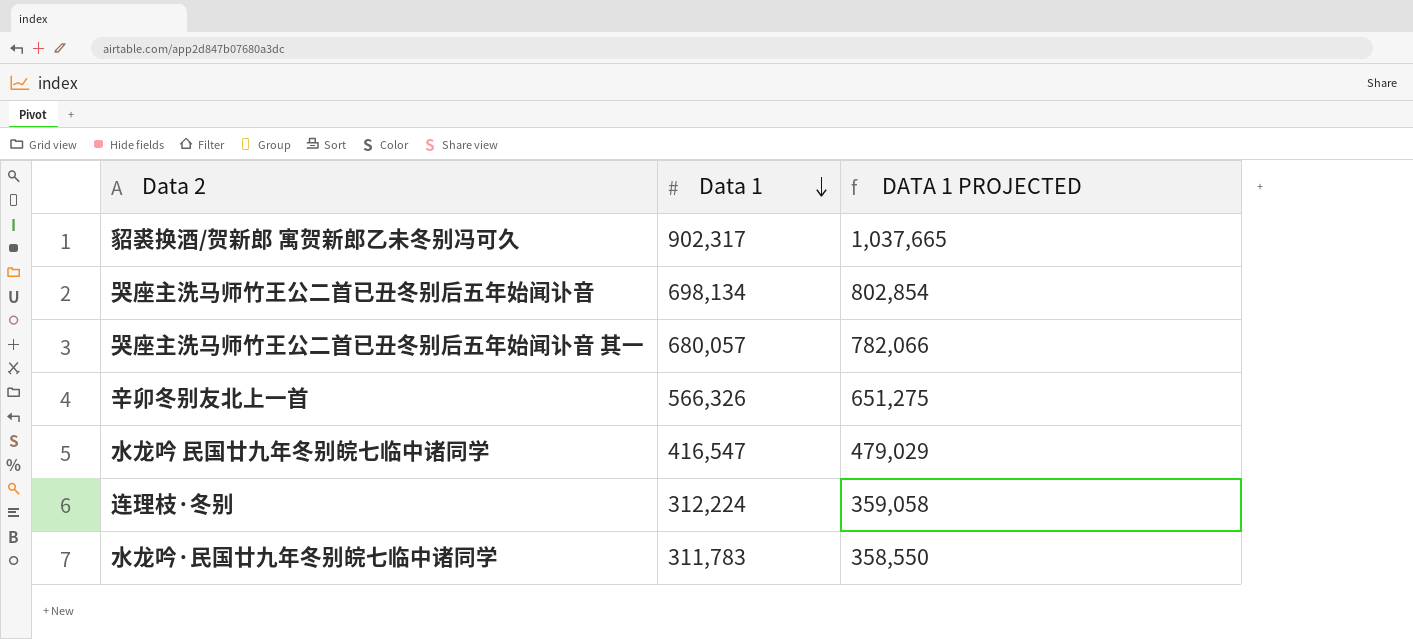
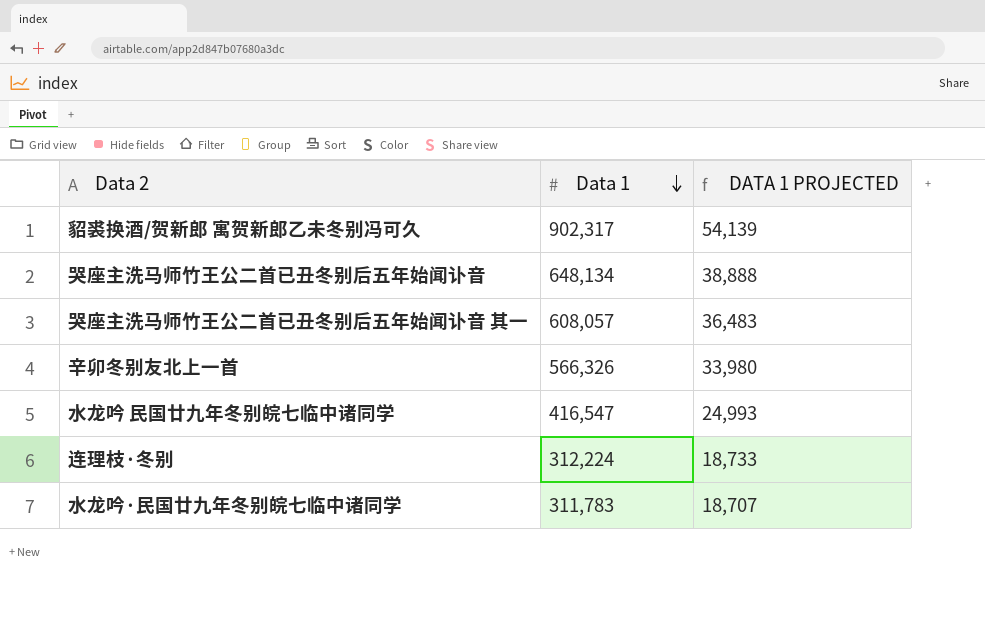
column DATA 1 PROJECTED | formula: [Data 1] * 1.15 -> [Data 1] * 0.06
哭座主洗马师竹王公二首已丑冬别后五年始闻讣音 | Data 1: 698,134 -> 648,134
哭座主洗马师竹王公二首已丑冬别后五年始闻讣音 其一 | Data 1: 680,057 -> 608,057

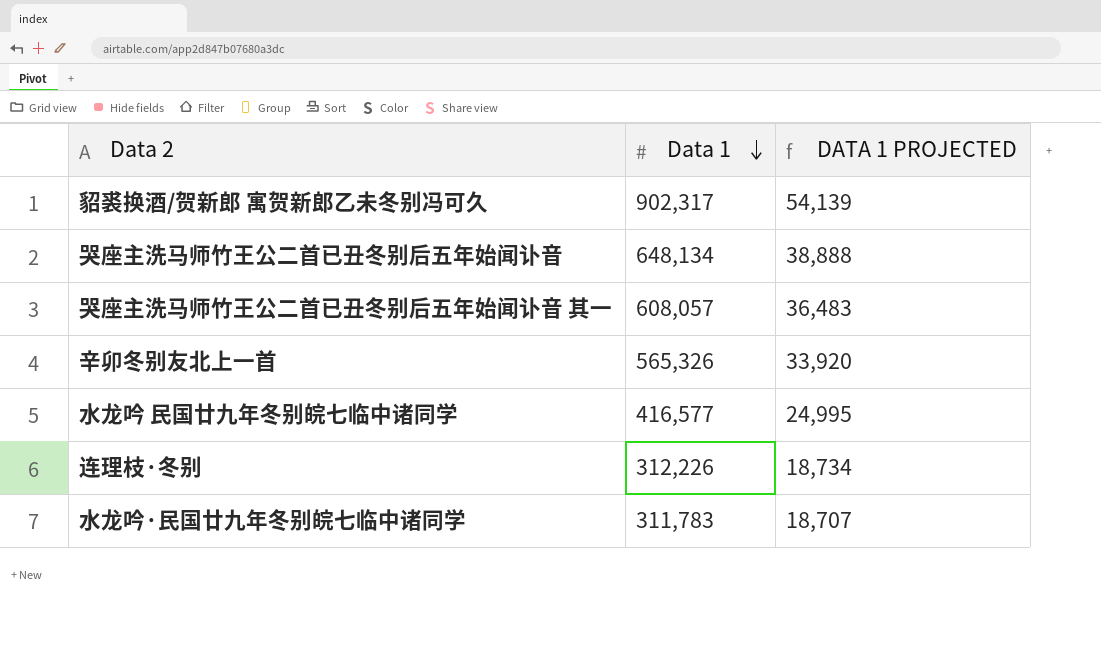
辛卯冬别友北上一首 | Data 1: 566,326 -> 565,326
辛卯冬别友北上一首 | DATA 1 PROJECTED: 33,980 -> 33,920
水龙吟 民国廿九年冬别皖七临中诸同学 | Data 1: 416,547 -> 416,577
水龙吟 民国廿九年冬别皖七临中诸同学 | DATA 1 PROJECTED: 24,993 -> 24,995
连理枝·冬别 | Data 1: 312,224 -> 312,226
连理枝·冬别 | DATA 1 PROJECTED: 18,733 -> 18,734

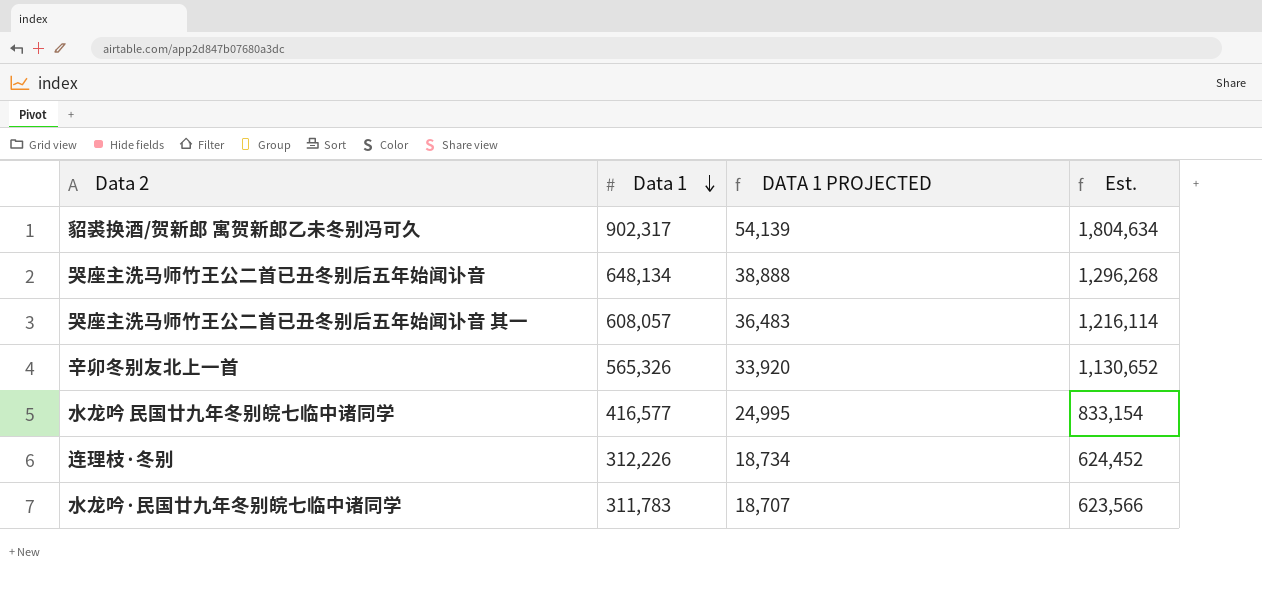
column Est. | formula: none -> [Data 1] * 2

